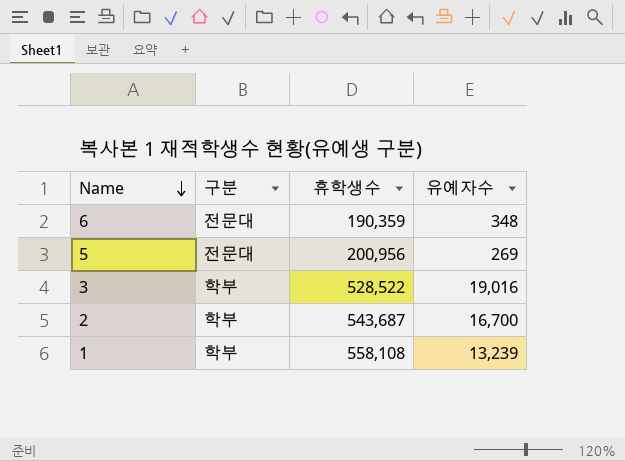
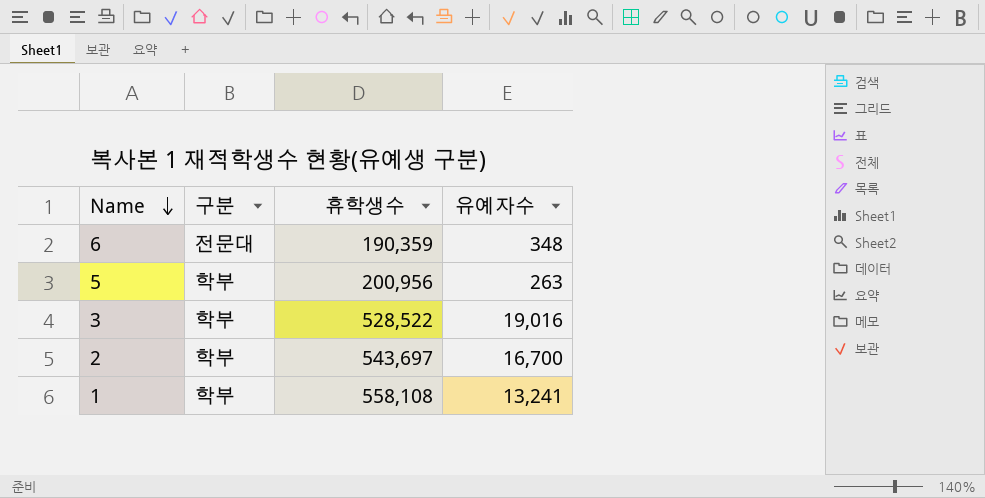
5 | 구분: 전문대 -> 학부
5 | 유예자수: 269 -> 263
2 | 휴학생수: 543,687 -> 543,697
1 | 유예자수: 13,239 -> 13,241

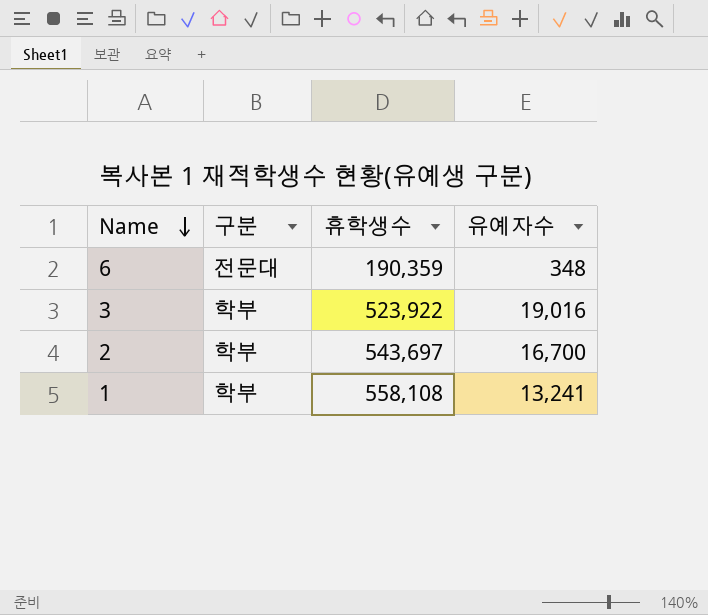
row 5: 학부 | 200,956 | 263 -> none
3 | 휴학생수: 528,522 -> 523,922

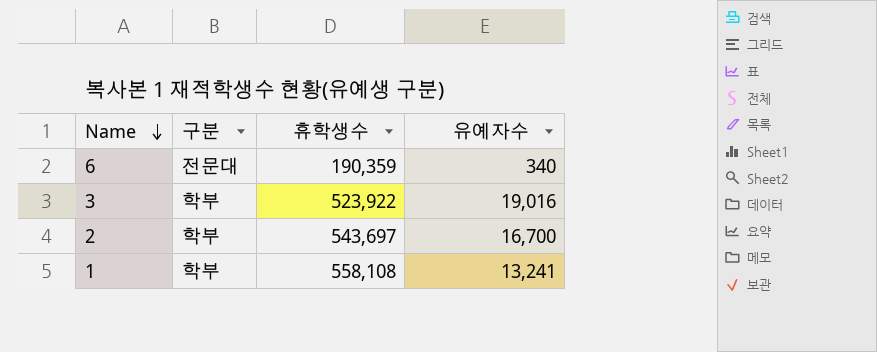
6 | 유예자수: 348 -> 340

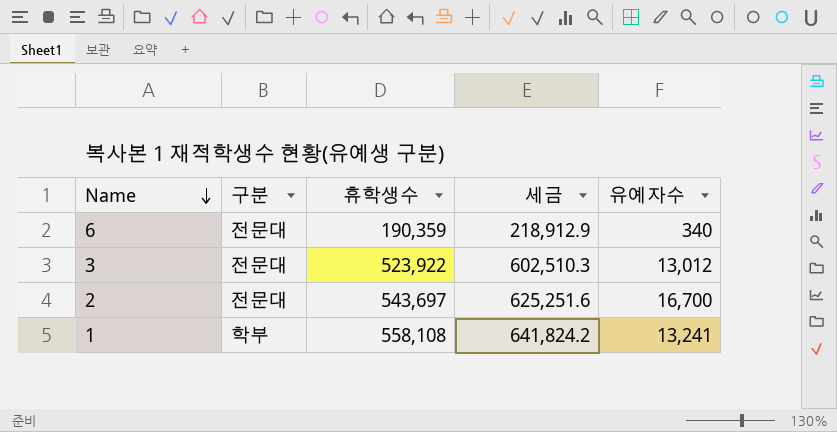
column 세금 | formula: none -> [휴학생수] * 1.15
3 | 구분: 학부 -> 전문대
3 | 유예자수: 19,016 -> 13,012
2 | 구분: 학부 -> 전문대

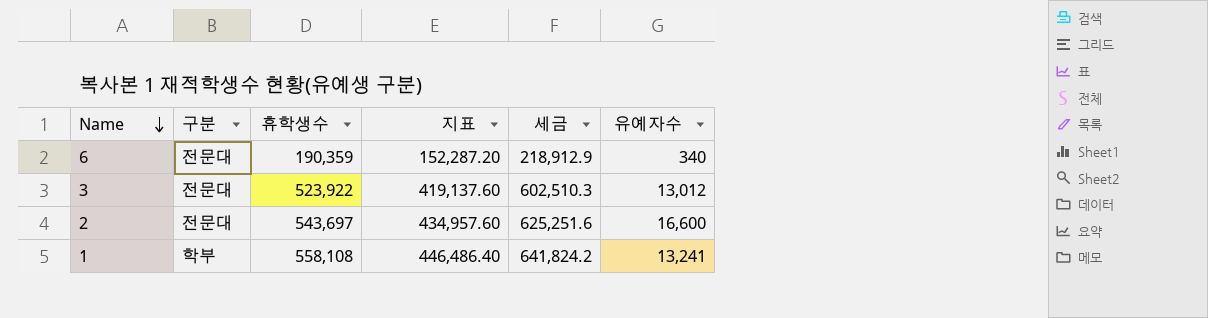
column 지표 | formula: none -> [휴학생수] * 0.8
2 | 유예자수: 16,700 -> 16,600

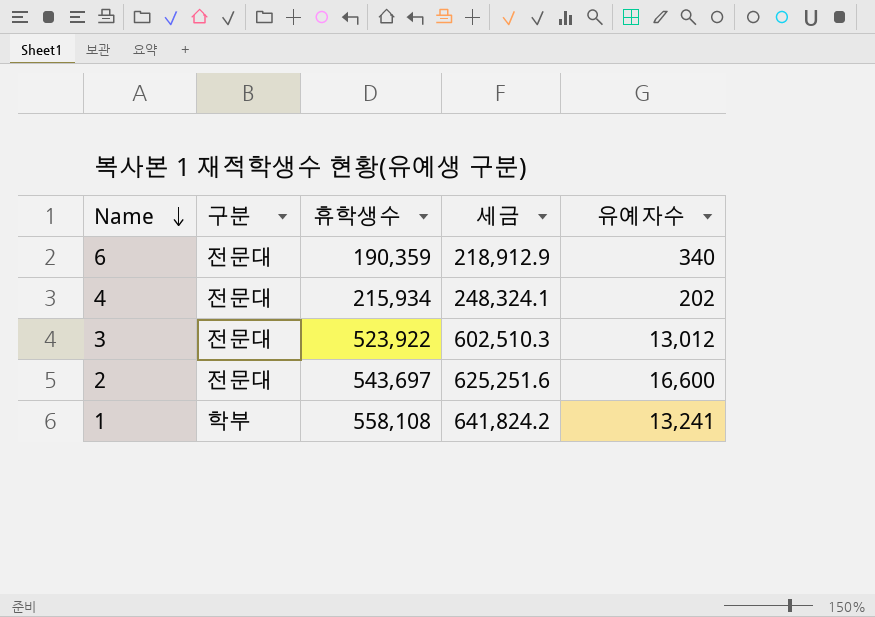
column 지표 | formula: [휴학생수] * 0.8 -> none
row 4: none -> 전문대 | 215,934 | 248,324.1 | 202

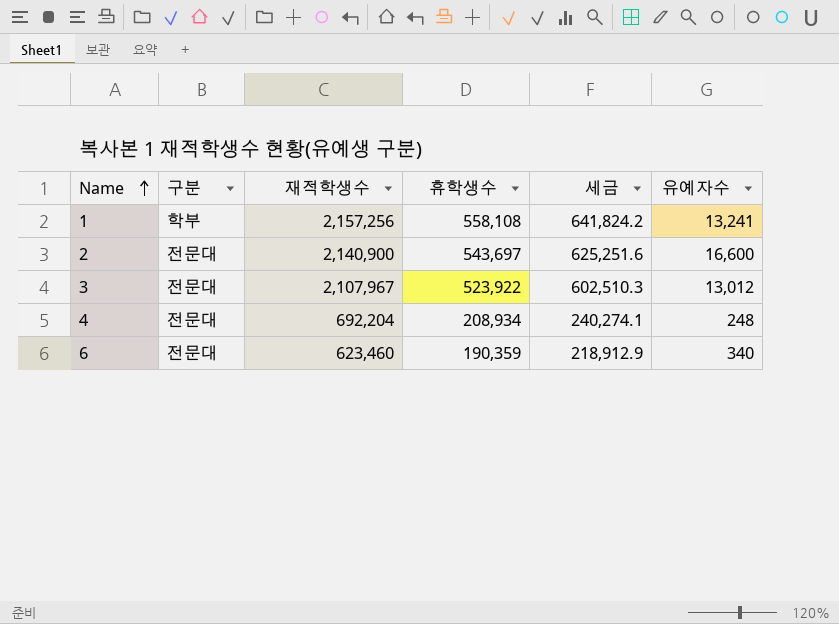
row order: Name descending -> Name ascending
column 재적학생수 | position: none -> 3
4 | 휴학생수: 215,934 -> 208,934
4 | 세금: 248,324.1 -> 240,274.1
4 | 유예자수: 202 -> 248

